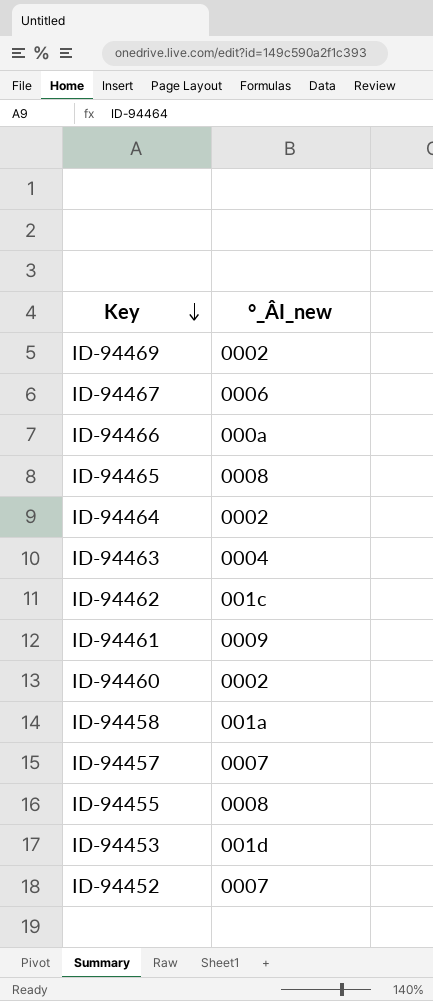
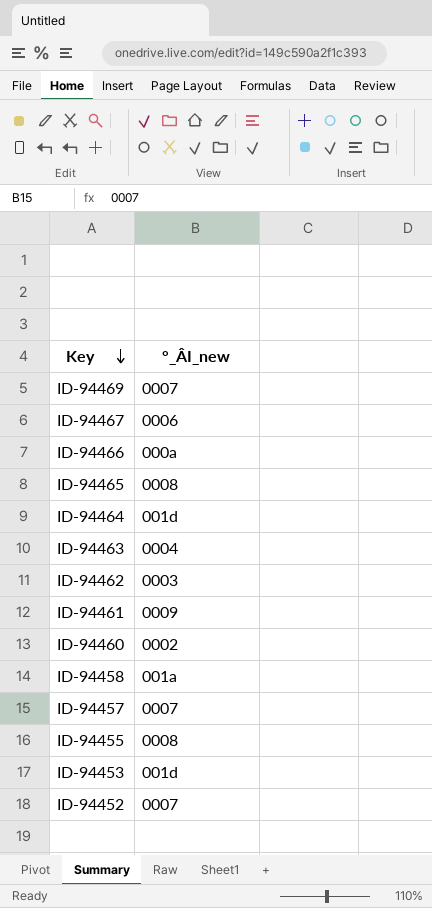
ID-94469 | °_ÂI_new: 0002 -> 0007
ID-94464 | °_ÂI_new: 0002 -> 001d
ID-94462 | °_ÂI_new: 001c -> 0003

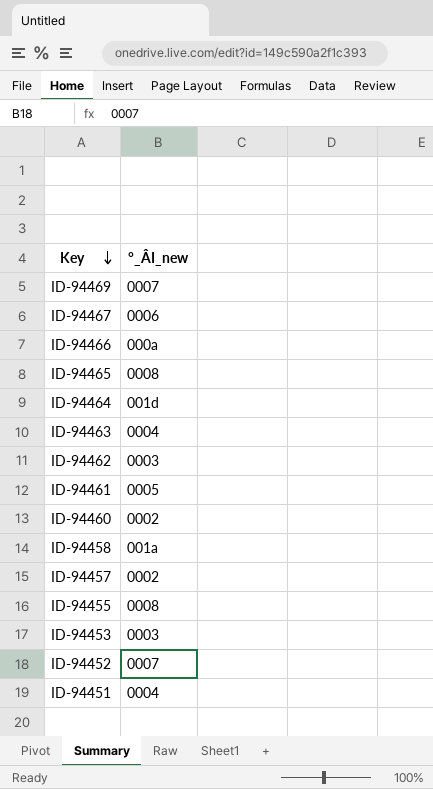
ID-94461 | °_ÂI_new: 0009 -> 0005
ID-94457 | °_ÂI_new: 0007 -> 0002
ID-94453 | °_ÂI_new: 001d -> 0003
row ID-94451: none -> 0004

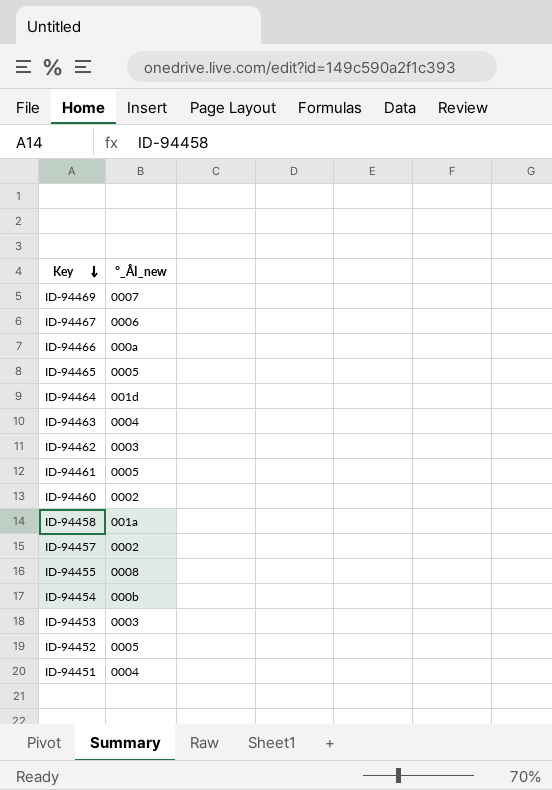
ID-94465 | °_ÂI_new: 0008 -> 0005
row ID-94454: none -> 000b
ID-94452 | °_ÂI_new: 0007 -> 0005

